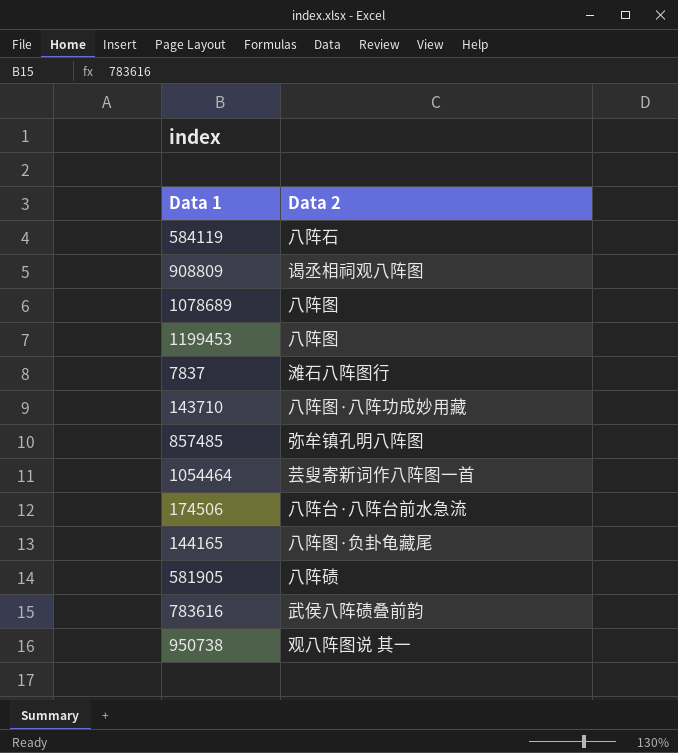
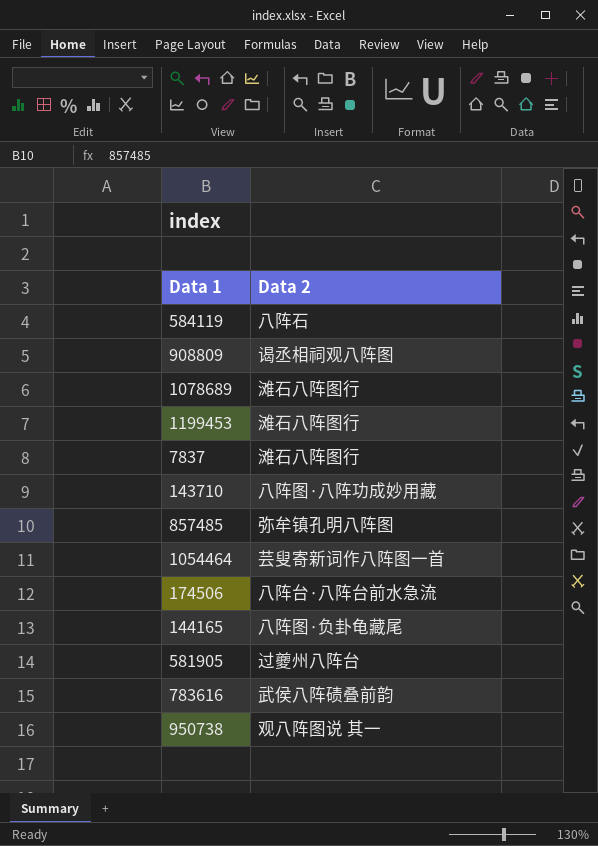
1078689 | Data 2: 八阵图 -> 滩石八阵图行
1199453 | Data 2: 八阵图 -> 滩石八阵图行
581905 | Data 2: 八阵碛 -> 过夔州八阵台

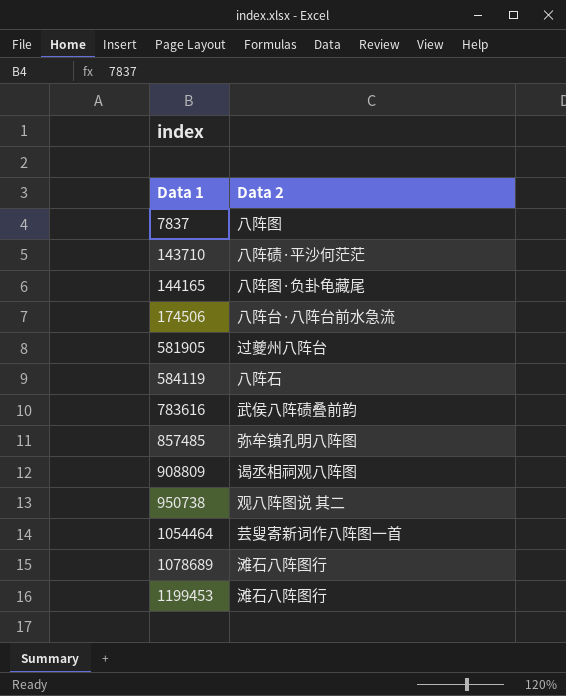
row order: none -> Data 1 ascending
7837 | Data 2: 滩石八阵图行 -> 八阵图
143710 | Data 2: 八阵图·八阵功成妙用藏 -> 八阵碛·平沙何茫茫
950738 | Data 2: 观八阵图说 其一 -> 观八阵图说 其二

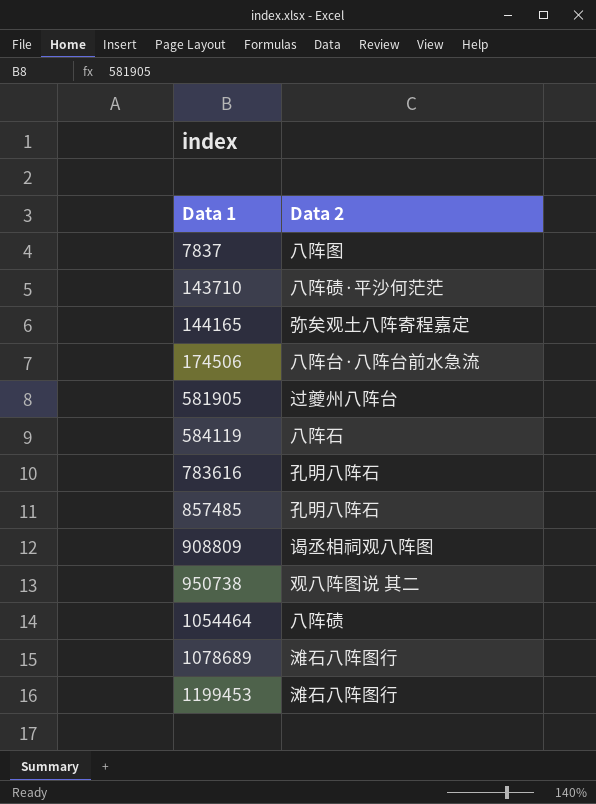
144165 | Data 2: 八阵图·负卦龟藏尾 -> 弥矣观土八阵寄程嘉定
783616 | Data 2: 武侯八阵碛叠前韵 -> 孔明八阵石
857485 | Data 2: 弥牟镇孔明八阵图 -> 孔明八阵石
1054464 | Data 2: 芸叟寄新词作八阵图一首 -> 八阵碛

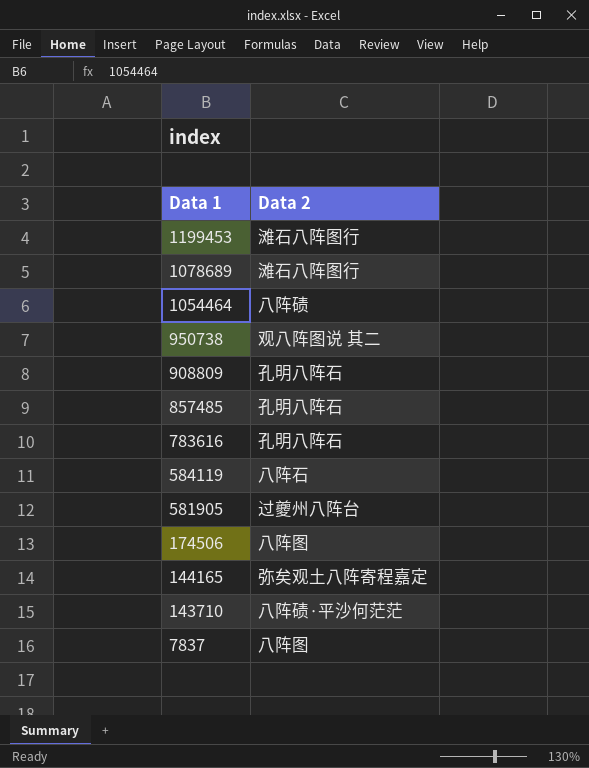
row order: Data 1 ascending -> Data 1 descending
908809 | Data 2: 谒丞相祠观八阵图 -> 孔明八阵石
174506 | Data 2: 八阵台·八阵台前水急流 -> 八阵图

